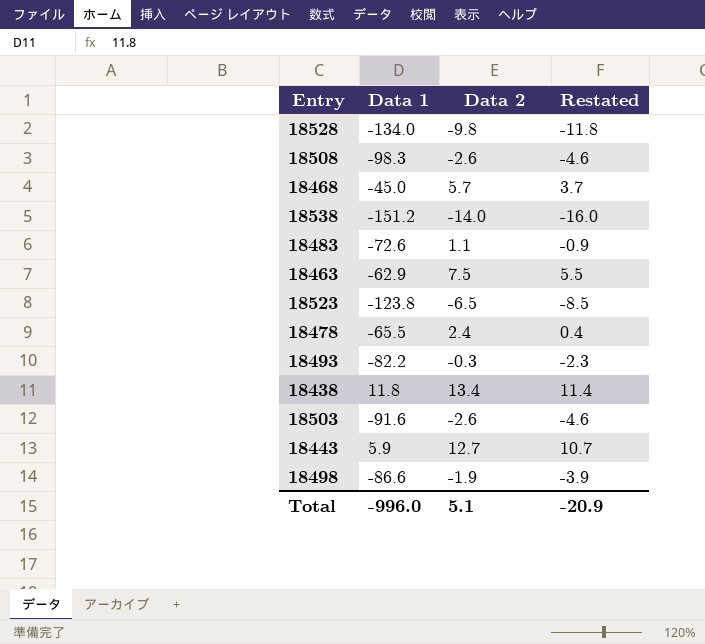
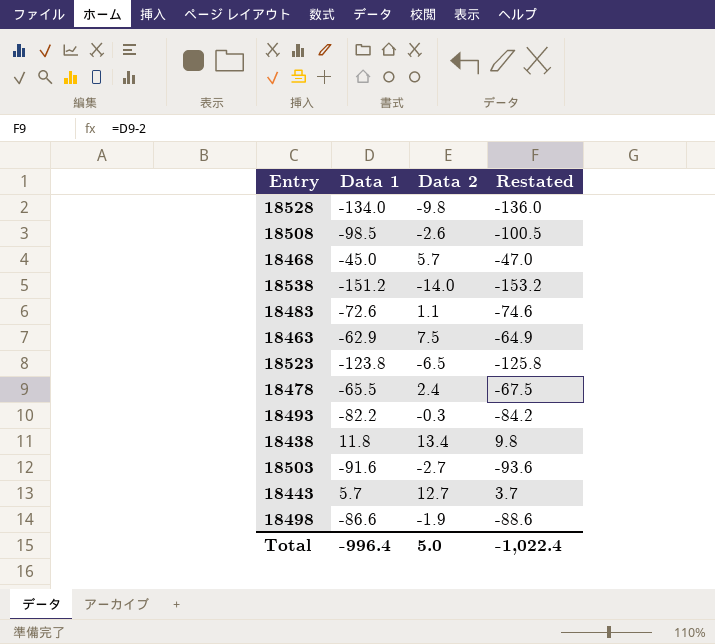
column Restated | formula: [Data 2] - 2 -> [Data 1] - 2
18508 | Data 1: -98.3 -> -98.5
18503 | Data 2: -2.6 -> -2.7
18443 | Data 1: 5.9 -> 5.7
Total | Data 1: -996.0 -> -996.4
Total | Data 2: 5.1 -> 5.0
Total | Restated: -20.9 -> -1,022.4

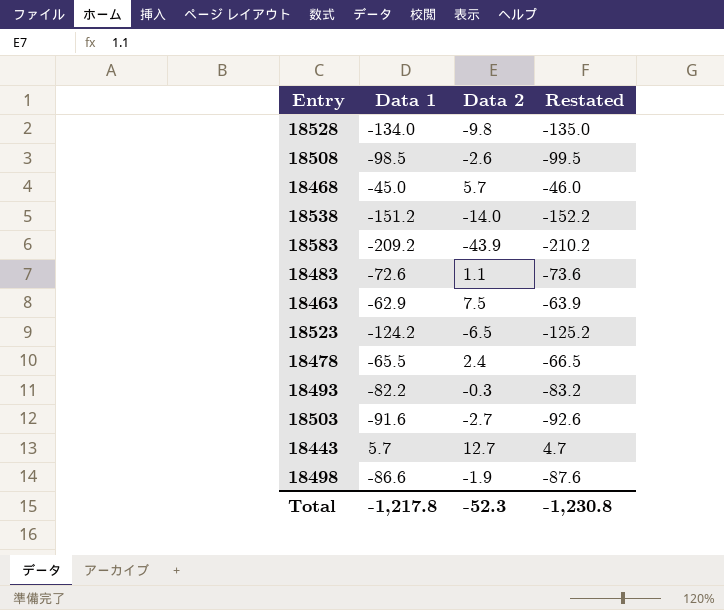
column Restated | formula: [Data 1] - 2 -> [Data 1] - 1
row 18438: 11.8 | 13.4 | 9.8 -> none
row 18583: none -> -209.2 | -43.9 | -210.2
18523 | Data 1: -123.8 -> -124.2
Total | Data 1: -996.4 -> -1,217.8
Total | Data 2: 5.0 -> -52.3
Total | Restated: -1,022.4 -> -1,230.8

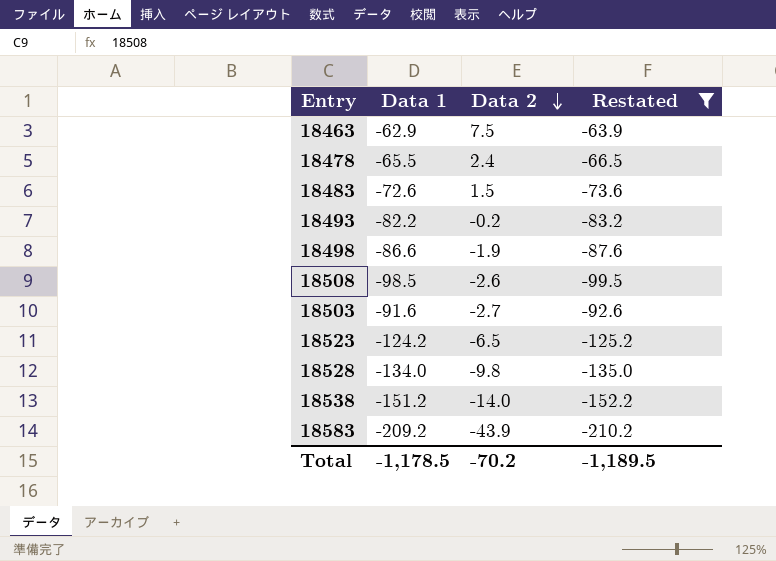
filter: none -> Restated <= -63.9
row order: none -> Data 2 descending
18483 | Data 2: 1.1 -> 1.5
18493 | Data 2: -0.3 -> -0.2
Total | Data 1: -1,217.8 -> -1,178.5
Total | Data 2: -52.3 -> -70.2
Total | Restated: -1,230.8 -> -1,189.5

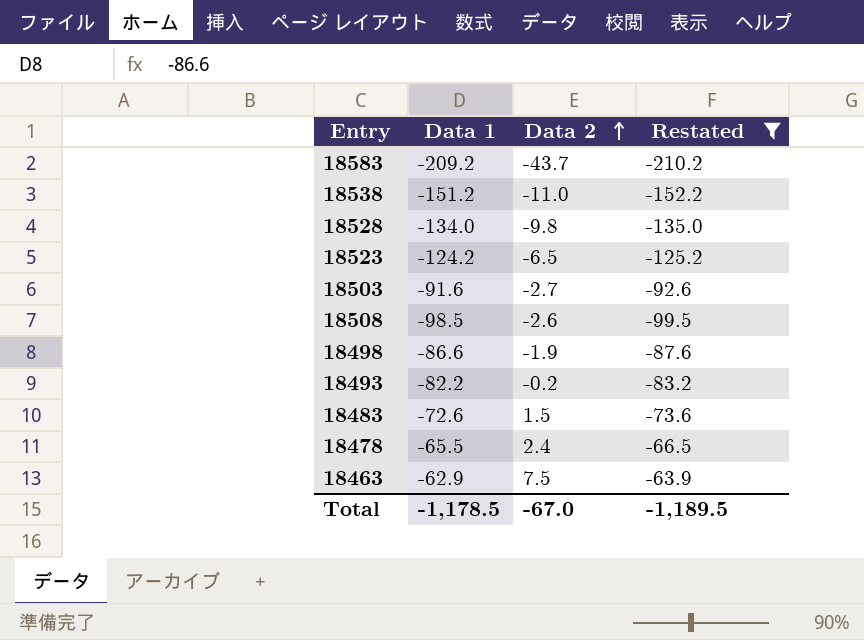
row order: Data 2 descending -> Data 2 ascending
18583 | Data 2: -43.9 -> -43.7
18538 | Data 2: -14.0 -> -11.0
Total | Data 2: -70.2 -> -67.0

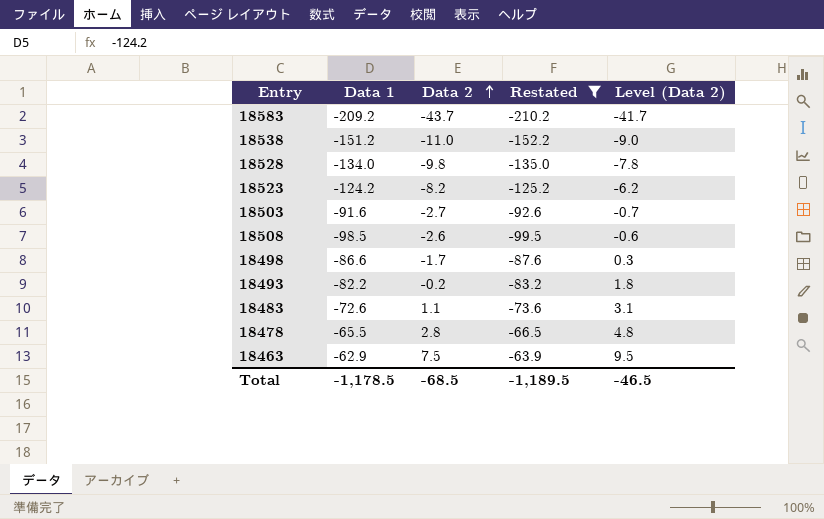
column Level (Data 2) | formula: none -> [Data 2] + 2
18523 | Data 2: -6.5 -> -8.2
18498 | Data 2: -1.9 -> -1.7
18483 | Data 2: 1.5 -> 1.1
18478 | Data 2: 2.4 -> 2.8
Total | Data 2: -67.0 -> -68.5

